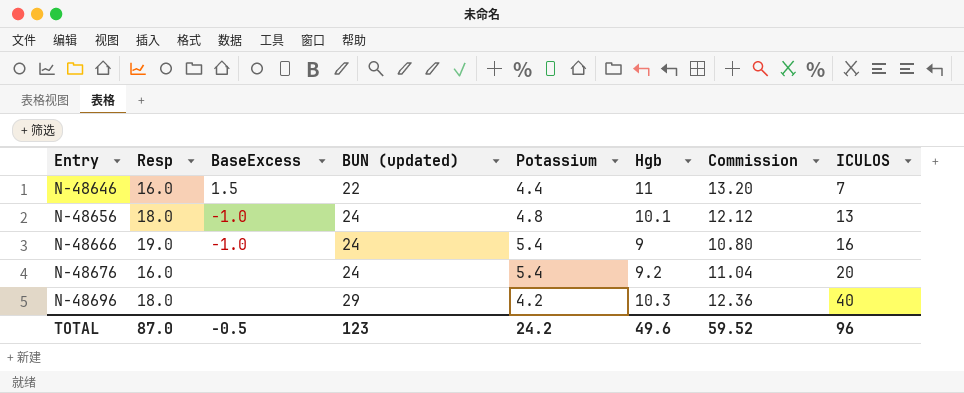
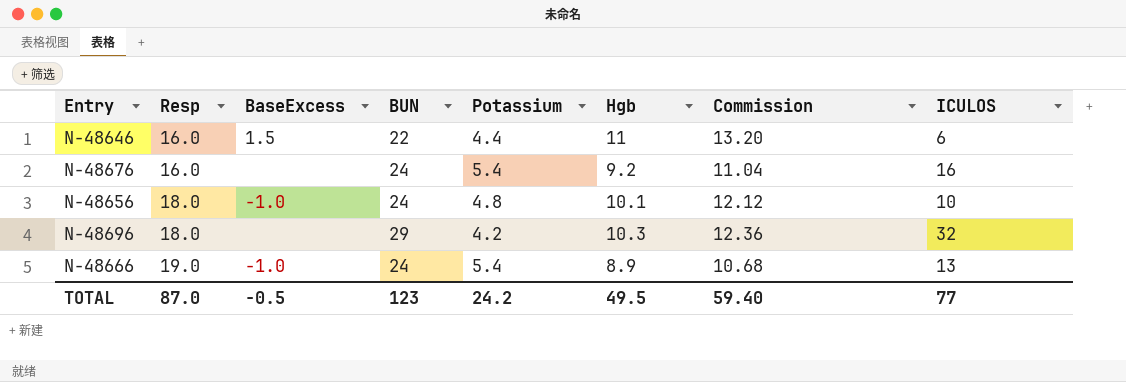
row order: Entry ascending -> Resp ascending
column name: BUN (updated) -> BUN
N-48646 | ICULOS: 7 -> 6
N-48676 | ICULOS: 20 -> 16
N-48656 | ICULOS: 13 -> 10
N-48696 | ICULOS: 40 -> 32
N-48666 | Hgb: 9 -> 8.9
N-48666 | Commission: 10.80 -> 10.68
N-48666 | ICULOS: 16 -> 13
TOTAL | Hgb: 49.6 -> 49.5
TOTAL | Commission: 59.52 -> 59.40
TOTAL | ICULOS: 96 -> 77

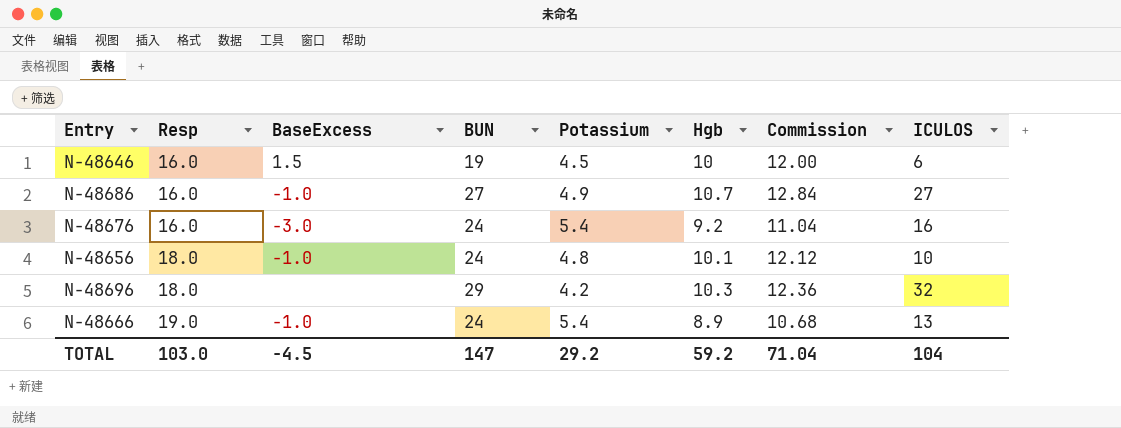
N-48646 | BUN: 22 -> 19
N-48646 | Potassium: 4.4 -> 4.5
N-48646 | Hgb: 11 -> 10
N-48646 | Commission: 13.20 -> 12.00
row N-48686: none -> 16.0 | -1.0 | 27 | 4.9 | 10.7 | 12.84 | 27
N-48676 | BaseExcess: none -> -3.0
TOTAL | Resp: 87.0 -> 103.0
TOTAL | BaseExcess: -0.5 -> -4.5
TOTAL | BUN: 123 -> 147
TOTAL | Potassium: 24.2 -> 29.2
TOTAL | Hgb: 49.5 -> 59.2
TOTAL | Commission: 59.40 -> 71.04
TOTAL | ICULOS: 77 -> 104

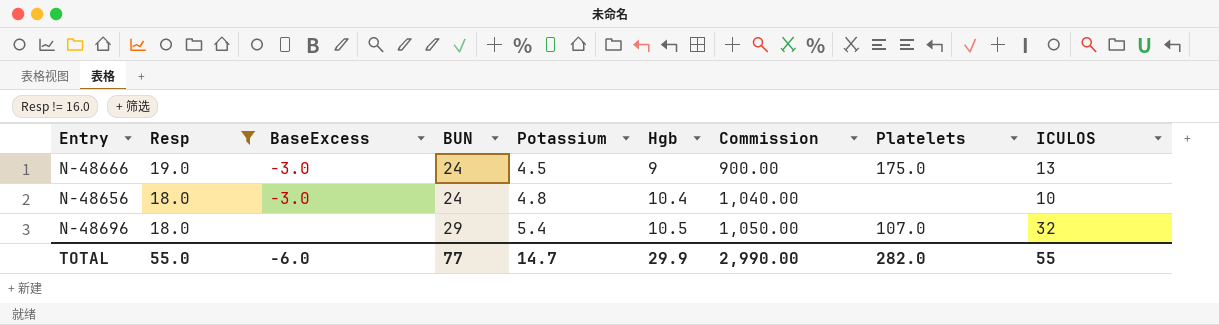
filter: none -> Resp != 16.0
row order: Resp ascending -> Resp descending
column Commission | formula: [Hgb] * 1.2 -> [Hgb] * 100
column Platelets | position: none -> 8
N-48666 | BaseExcess: -1.0 -> -3.0
N-48666 | Potassium: 5.4 -> 4.5
N-48666 | Hgb: 8.9 -> 9
N-48656 | BaseExcess: -1.0 -> -3.0
N-48656 | Hgb: 10.1 -> 10.4
N-48696 | Potassium: 4.2 -> 5.4
N-48696 | Hgb: 10.3 -> 10.5
TOTAL | Resp: 103.0 -> 55.0
TOTAL | BaseExcess: -4.5 -> -6.0
TOTAL | BUN: 147 -> 77
TOTAL | Potassium: 29.2 -> 14.7
TOTAL | Hgb: 59.2 -> 29.9
TOTAL | Commission: 71.04 -> 2,990.00
TOTAL | ICULOS: 104 -> 55

